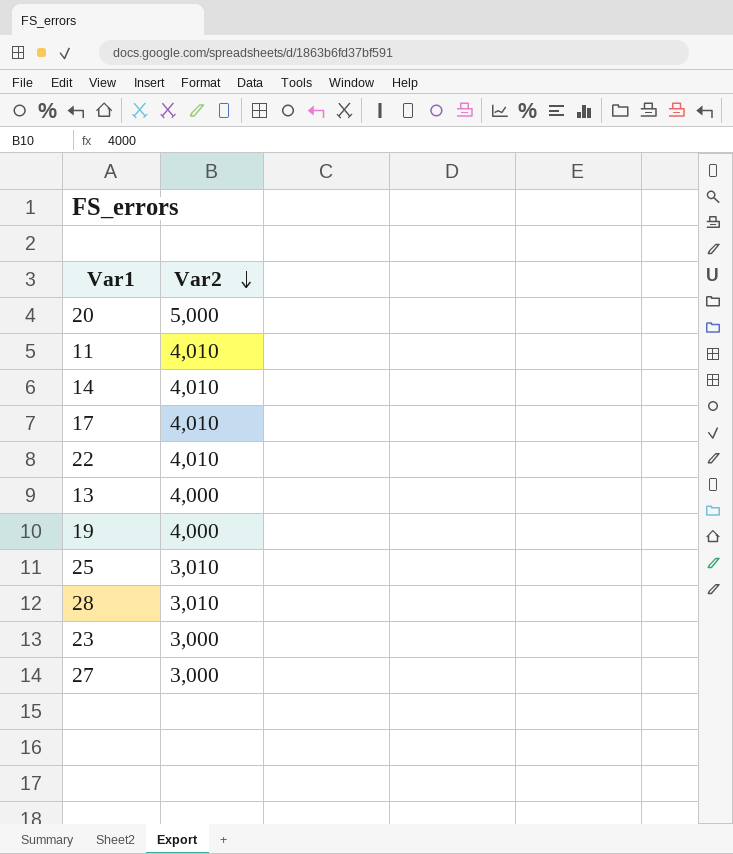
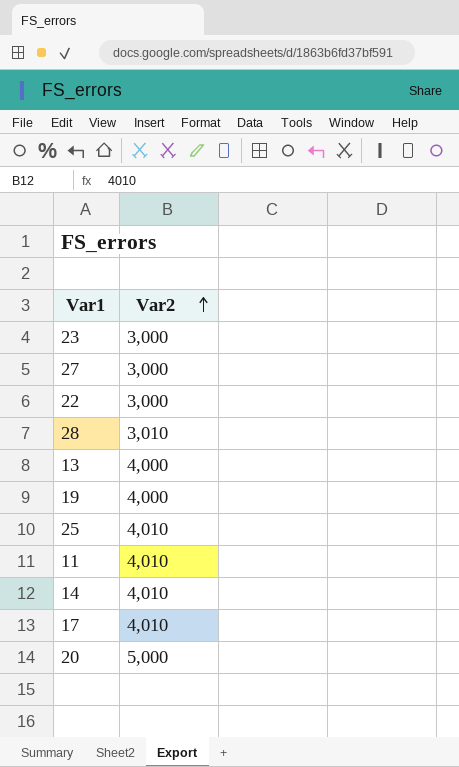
row order: Var2 descending -> Var2 ascending
22 | Var2: 4,010 -> 3,000
25 | Var2: 3,010 -> 4,010

